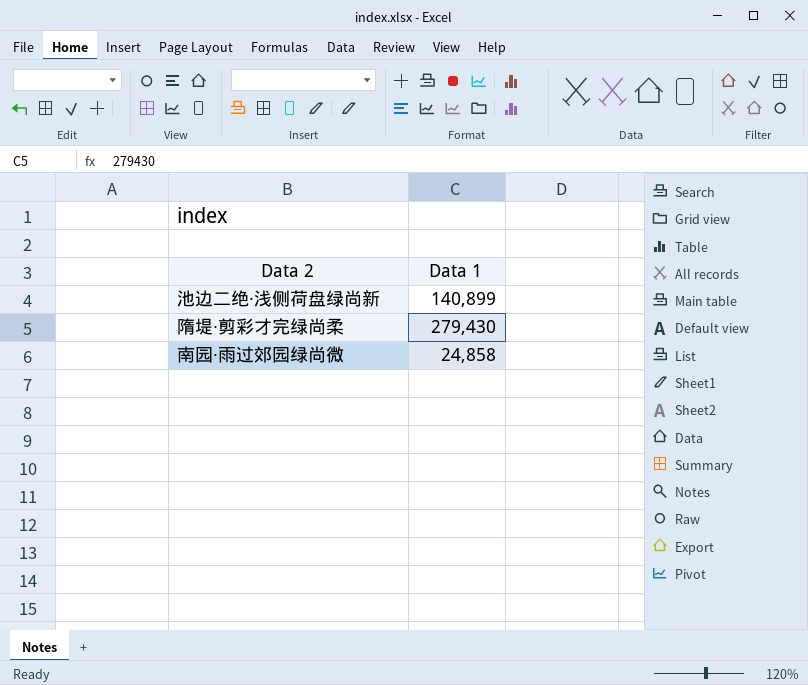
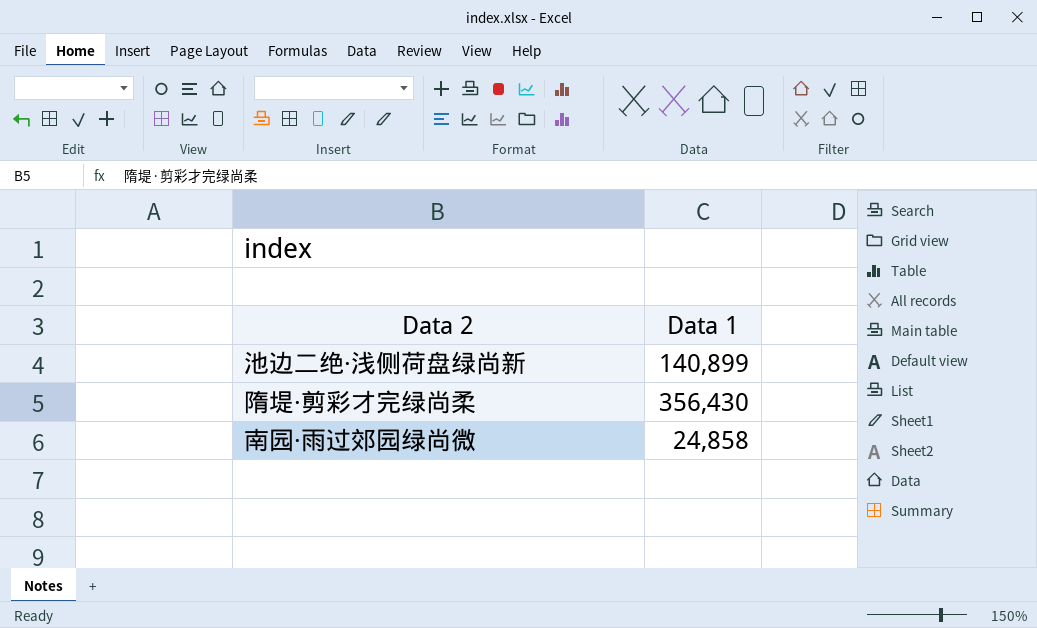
隋堤·剪彩才完绿尚柔 | Data 1: 279,430 -> 356,430

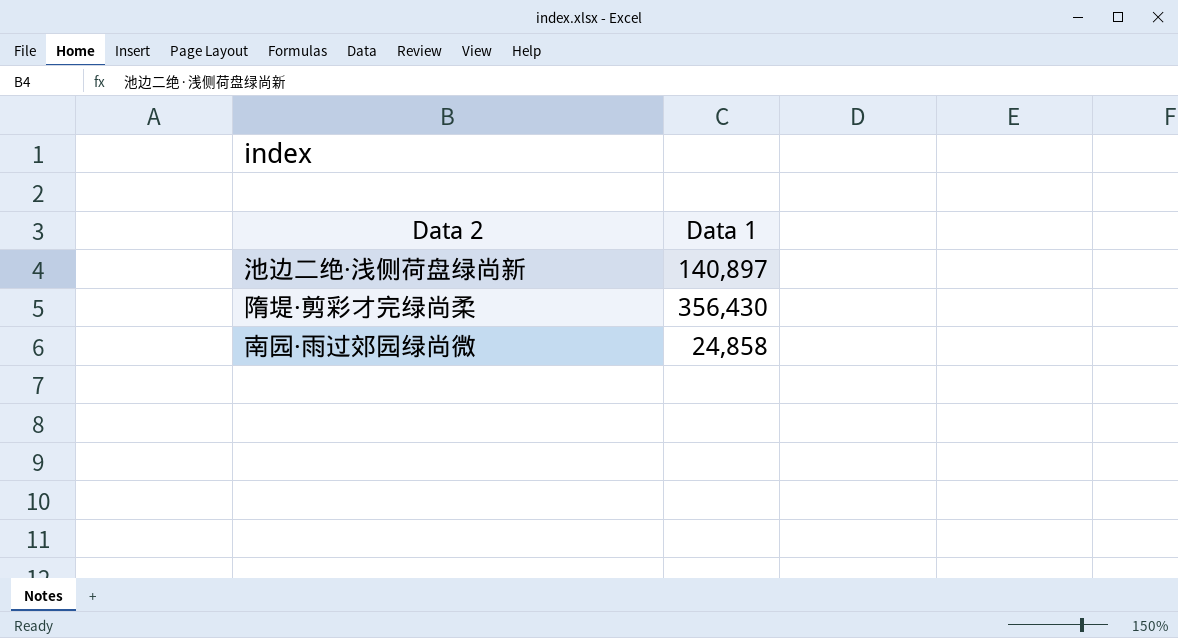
池边二绝·浅侧荷盘绿尚新 | Data 1: 140,899 -> 140,897

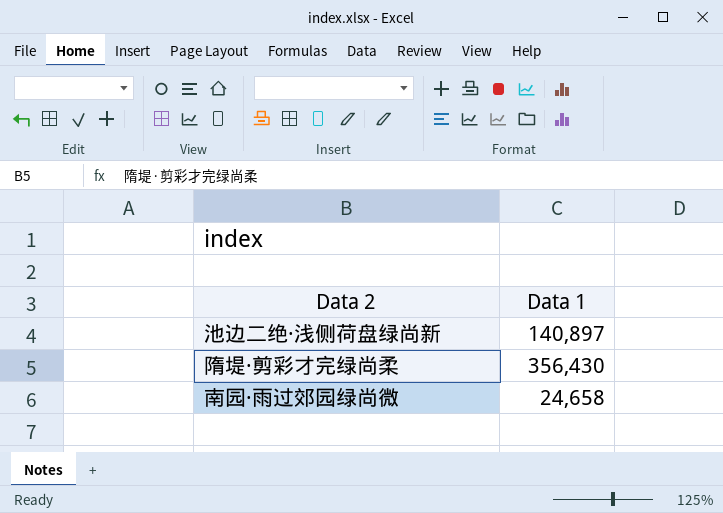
南园·雨过郊园绿尚微 | Data 1: 24,858 -> 24,658

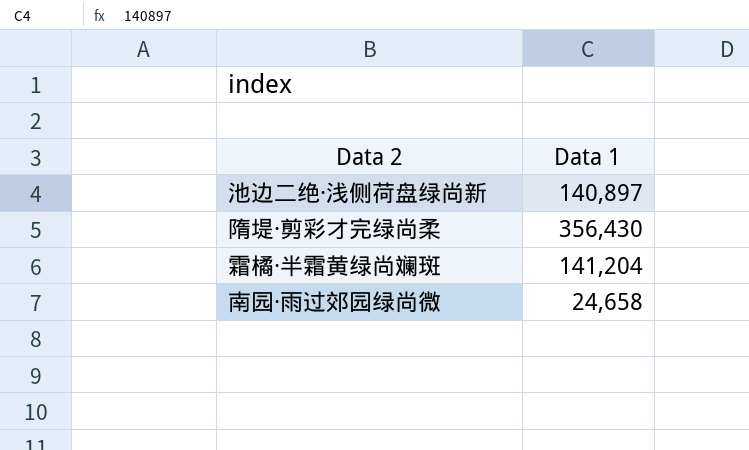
row 霜橘·半霜黄绿尚斓斑: none -> 141,204

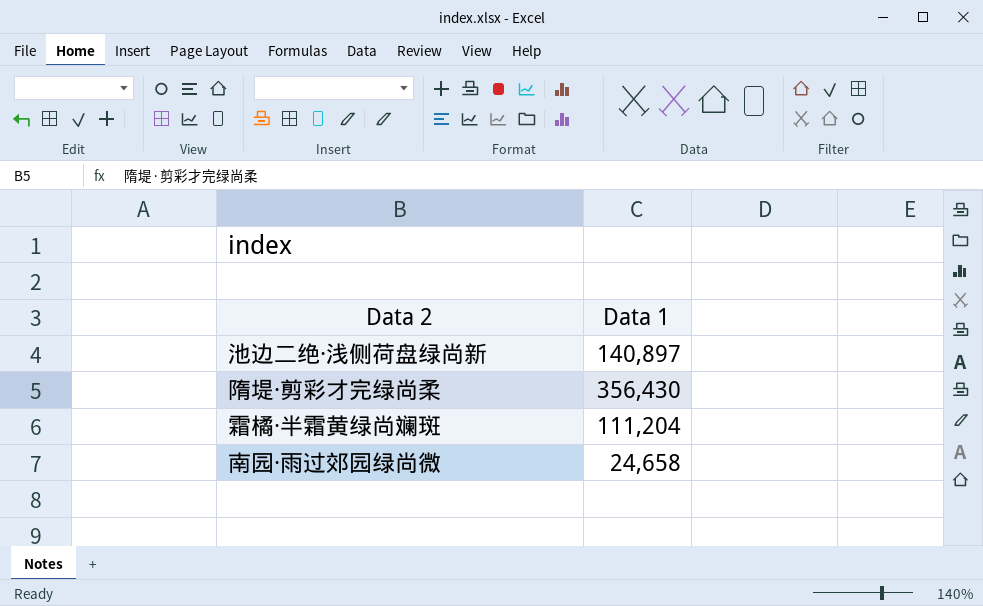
霜橘·半霜黄绿尚斓斑 | Data 1: 141,204 -> 111,204

